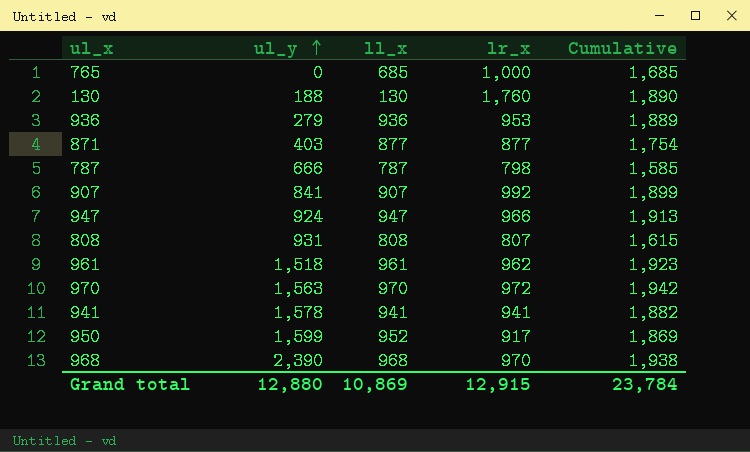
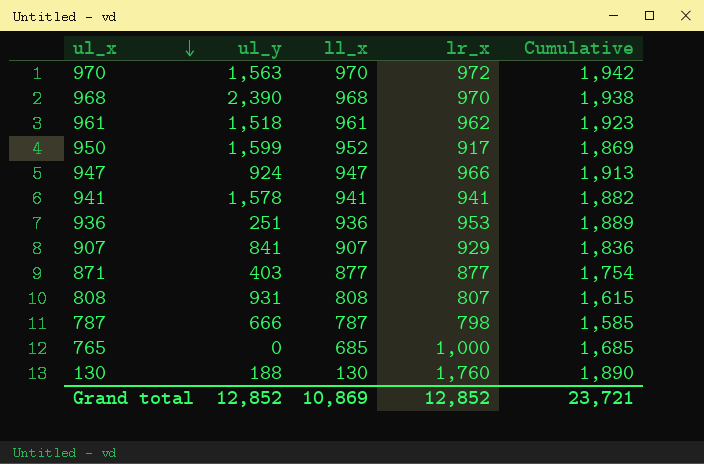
row order: ul_y ascending -> ul_x descending
936 | ul_y: 279 -> 251
907 | lr_x: 992 -> 929
907 | Cumulative: 1,899 -> 1,836
Grand total | ul_y: 12,880 -> 12,852
Grand total | lr_x: 12,915 -> 12,852
Grand total | Cumulative: 23,784 -> 23,721

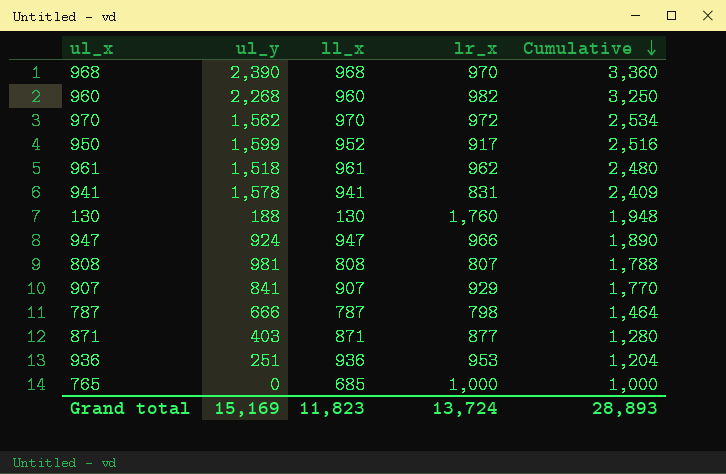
row order: ul_x descending -> Cumulative descending
column Cumulative | formula: [ll_x] + [lr_x] -> [ul_y] + [lr_x]
row 960: none -> 2,268 | 960 | 982 | 3,250
970 | ul_y: 1,563 -> 1,562
941 | lr_x: 941 -> 831
808 | ul_y: 931 -> 981
871 | ll_x: 877 -> 871
Grand total | ul_y: 12,852 -> 15,169
Grand total | ll_x: 10,869 -> 11,823
Grand total | lr_x: 12,852 -> 13,724
Grand total | Cumulative: 23,721 -> 28,893

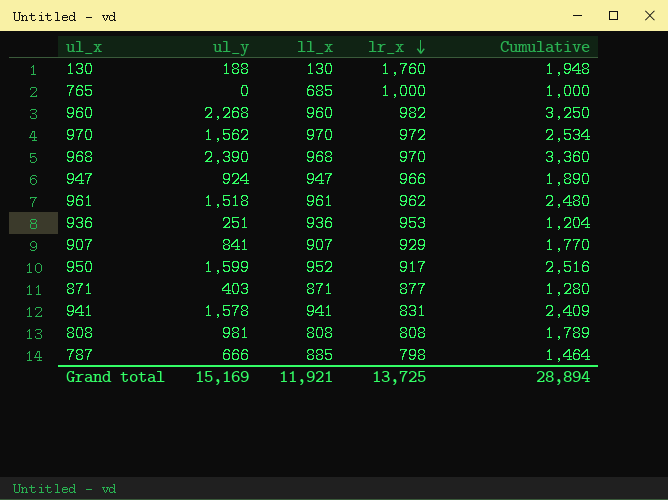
row order: Cumulative descending -> lr_x descending
808 | lr_x: 807 -> 808
808 | Cumulative: 1,788 -> 1,789
787 | ll_x: 787 -> 885
Grand total | ll_x: 11,823 -> 11,921
Grand total | lr_x: 13,724 -> 13,725
Grand total | Cumulative: 28,893 -> 28,894

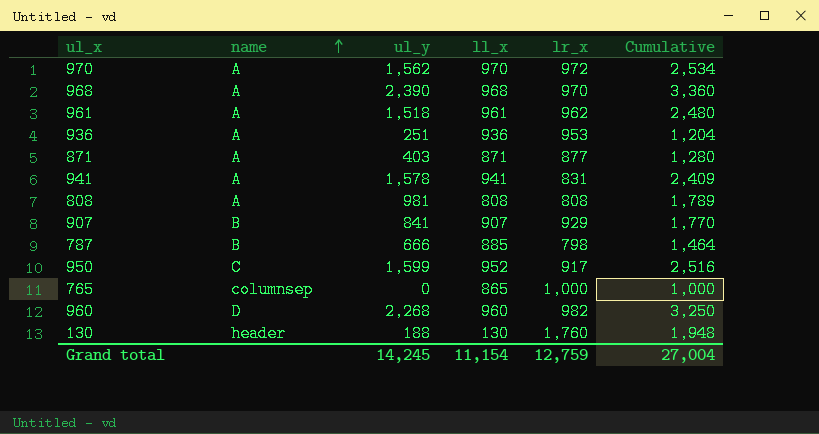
row order: lr_x descending -> name ascending
column name | position: none -> 2
row 947: 924 | 947 | 966 | 1,890 -> none
765 | ll_x: 685 -> 865
Grand total | ul_y: 15,169 -> 14,245
Grand total | ll_x: 11,921 -> 11,154
Grand total | lr_x: 13,725 -> 12,759
Grand total | Cumulative: 28,894 -> 27,004

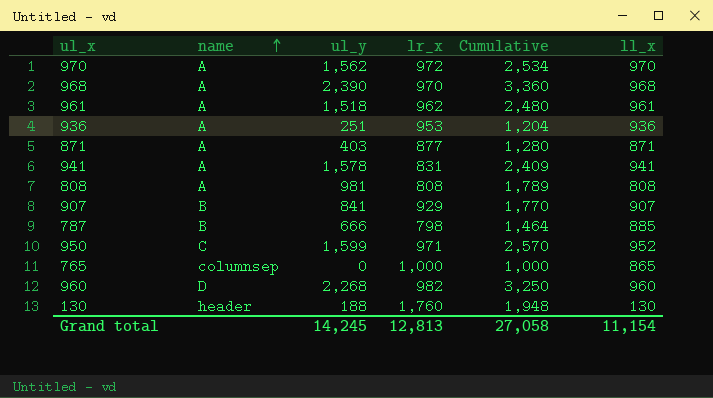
column ll_x | position: 4 -> 6
950 | lr_x: 917 -> 971
950 | Cumulative: 2,516 -> 2,570
Grand total | lr_x: 12,759 -> 12,813
Grand total | Cumulative: 27,004 -> 27,058

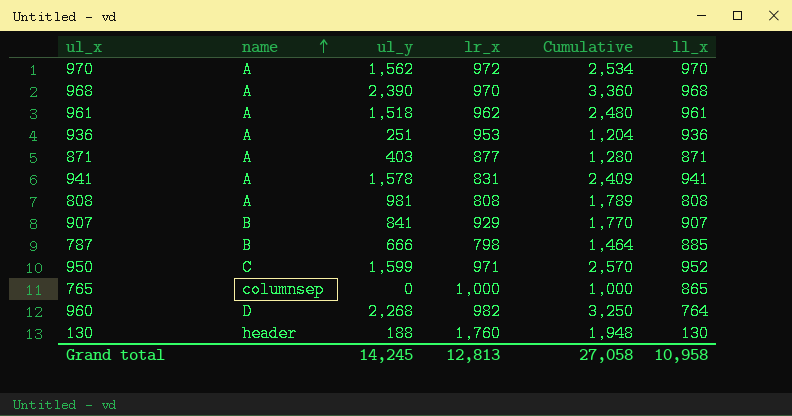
960 | ll_x: 960 -> 764
Grand total | ll_x: 11,154 -> 10,958

